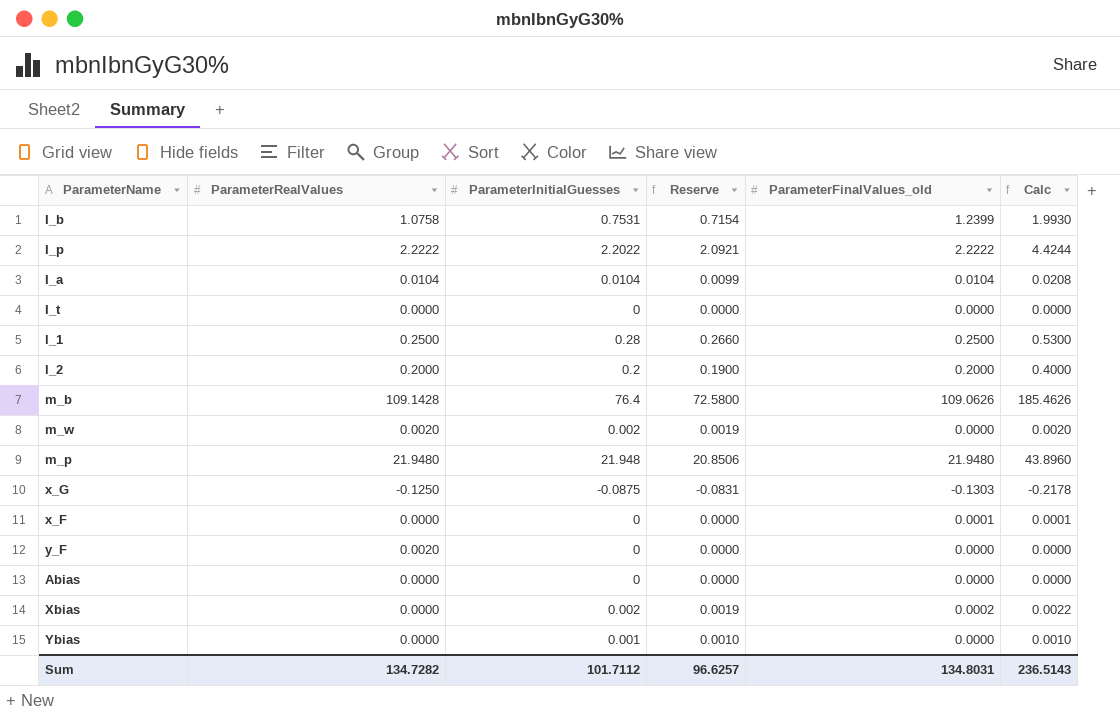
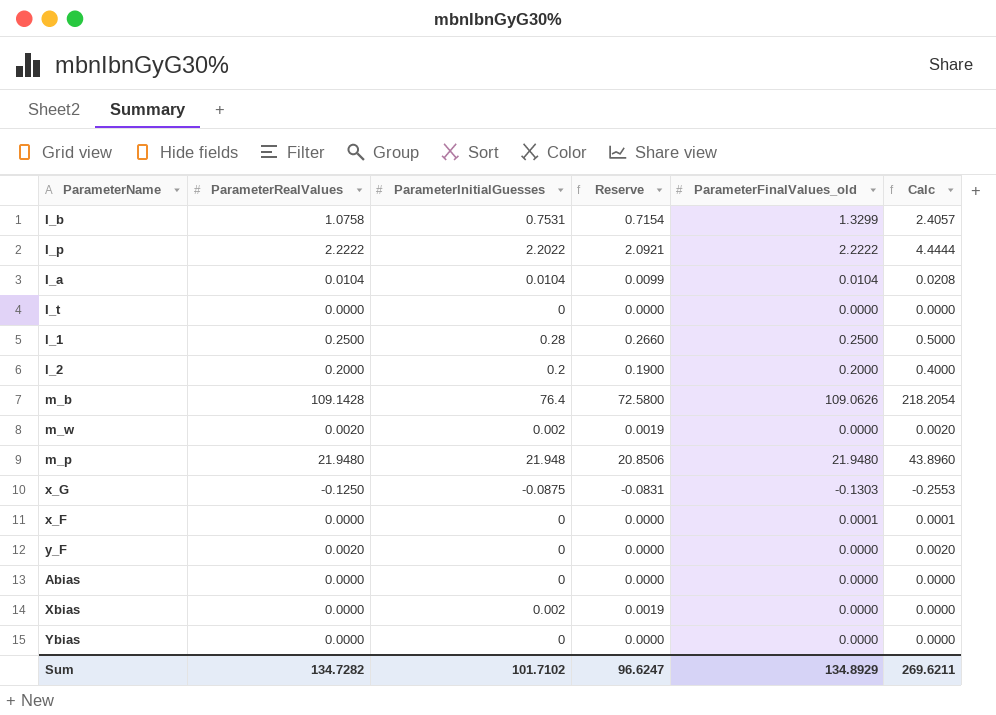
column Calc | formula: [ParameterInitialGuesses] + [ParameterFinalValues_old] -> [ParameterRealValues] + [ParameterFinalValues_old]
I_b | ParameterFinalValues_old: 1.2399 -> 1.3299
Xbias | ParameterFinalValues_old: 0.0002 -> 0.0000
Ybias | ParameterInitialGuesses: 0.001 -> 0
Ybias | Reserve: 0.0010 -> 0.0000
Sum | ParameterInitialGuesses: 101.7112 -> 101.7102
Sum | Reserve: 96.6257 -> 96.6247
Sum | ParameterFinalValues_old: 134.8031 -> 134.8929
Sum | Calc: 236.5143 -> 269.6211

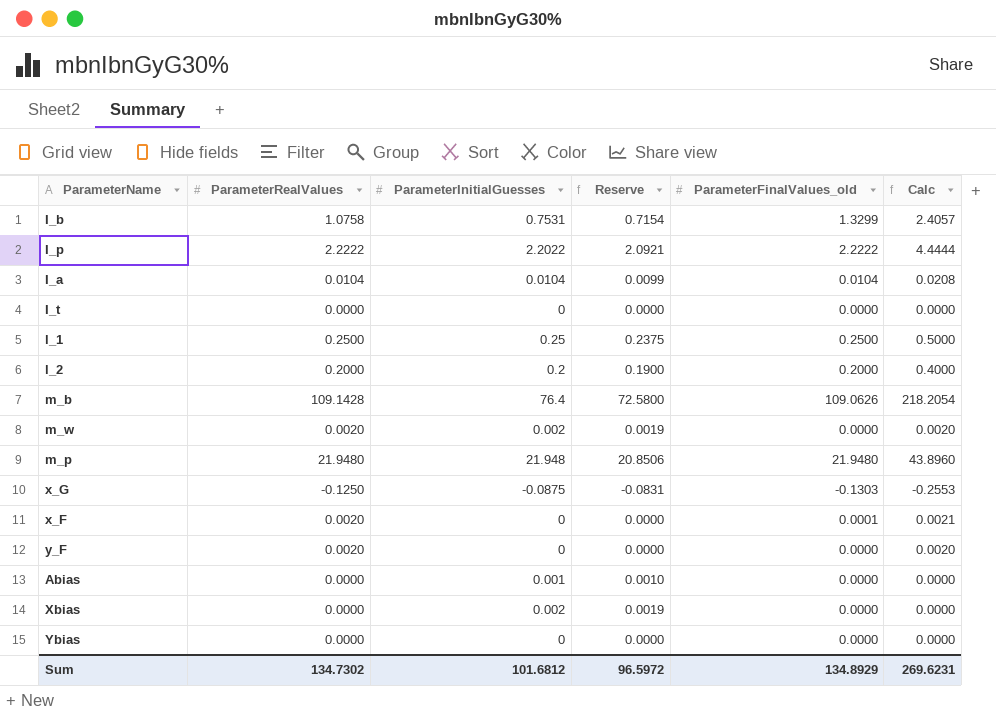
l_1 | ParameterInitialGuesses: 0.28 -> 0.25
l_1 | Reserve: 0.2660 -> 0.2375
x_F | ParameterRealValues: 0.0000 -> 0.0020
x_F | Calc: 0.0001 -> 0.0021
Abias | ParameterInitialGuesses: 0 -> 0.001
Abias | Reserve: 0.0000 -> 0.0010
Sum | ParameterRealValues: 134.7282 -> 134.7302
Sum | ParameterInitialGuesses: 101.7102 -> 101.6812
Sum | Reserve: 96.6247 -> 96.5972
Sum | Calc: 269.6211 -> 269.6231

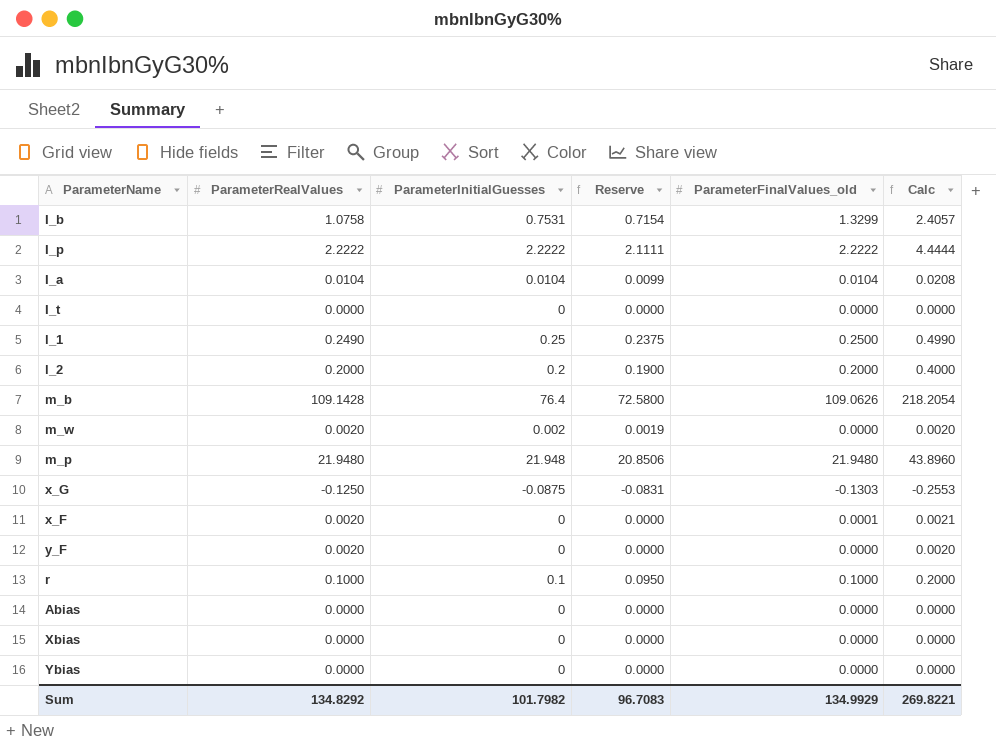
I_p | ParameterInitialGuesses: 2.2022 -> 2.2222
I_p | Reserve: 2.0921 -> 2.1111
l_1 | ParameterRealValues: 0.2500 -> 0.2490
l_1 | Calc: 0.5000 -> 0.4990
row r: none -> 0.1000 | 0.1 | 0.0950 | 0.1000 | 0.2000
Abias | ParameterInitialGuesses: 0.001 -> 0
Abias | Reserve: 0.0010 -> 0.0000
Xbias | ParameterInitialGuesses: 0.002 -> 0
Xbias | Reserve: 0.0019 -> 0.0000
Sum | ParameterRealValues: 134.7302 -> 134.8292
Sum | ParameterInitialGuesses: 101.6812 -> 101.7982
Sum | Reserve: 96.5972 -> 96.7083
Sum | ParameterFinalValues_old: 134.8929 -> 134.9929
Sum | Calc: 269.6231 -> 269.8221

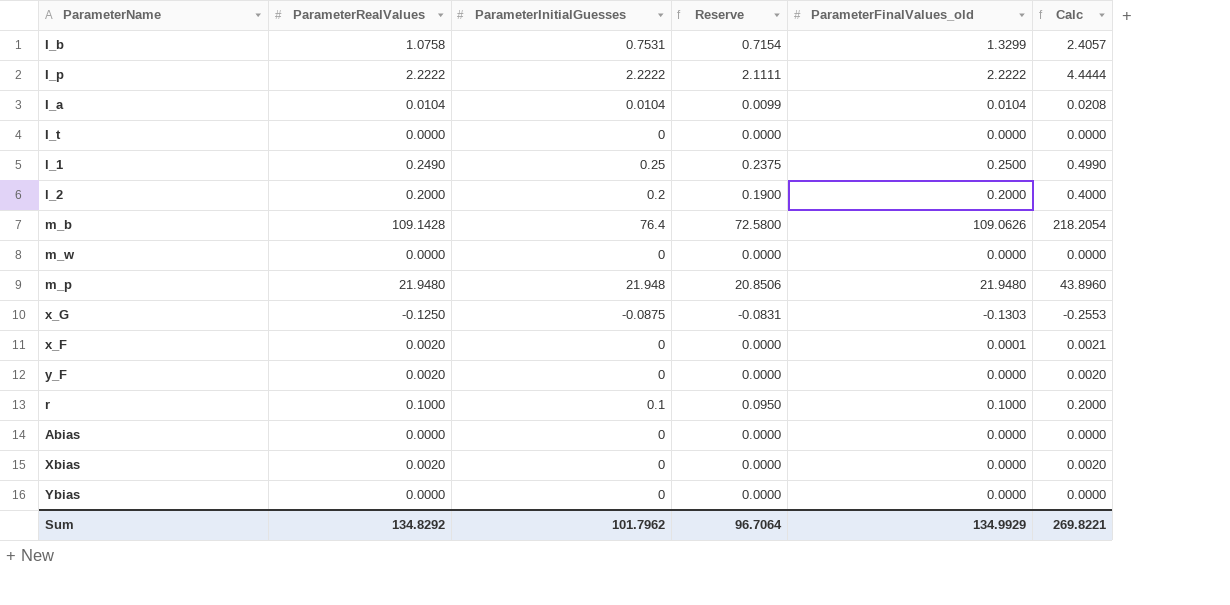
m_w | ParameterRealValues: 0.0020 -> 0.0000
m_w | ParameterInitialGuesses: 0.002 -> 0
m_w | Reserve: 0.0019 -> 0.0000
m_w | Calc: 0.0020 -> 0.0000
Xbias | ParameterRealValues: 0.0000 -> 0.0020
Xbias | Calc: 0.0000 -> 0.0020
Sum | ParameterInitialGuesses: 101.7982 -> 101.7962
Sum | Reserve: 96.7083 -> 96.7064

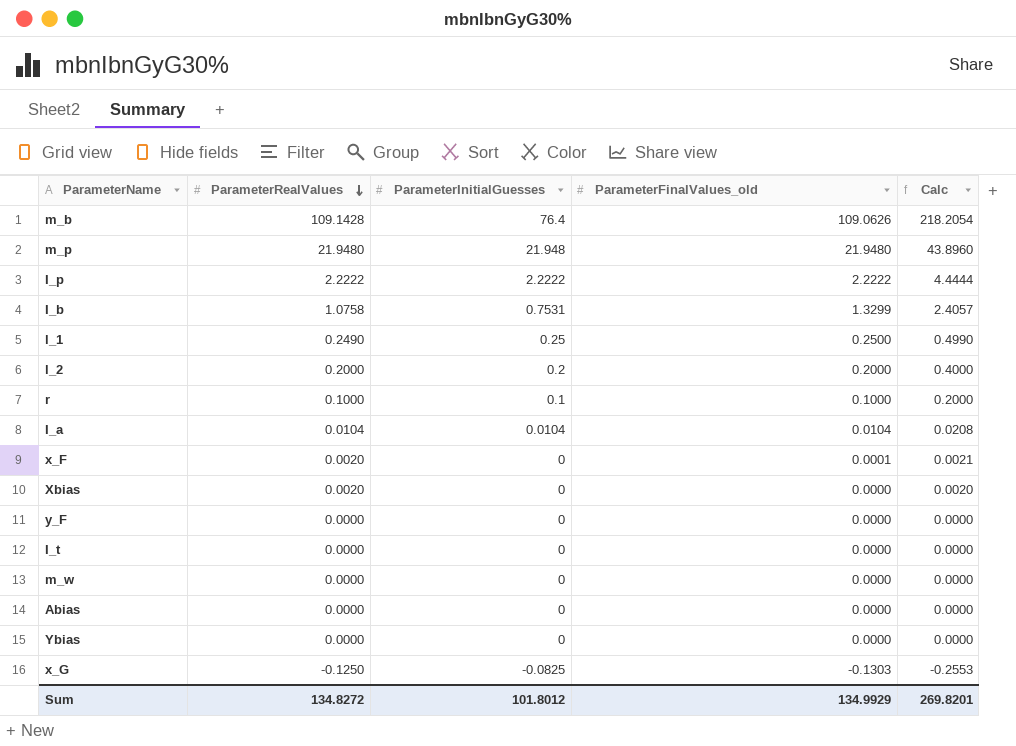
row order: none -> ParameterRealValues descending
column Reserve | formula: [ParameterInitialGuesses] * 0.95 -> none
y_F | ParameterRealValues: 0.0020 -> 0.0000
y_F | Calc: 0.0020 -> 0.0000
x_G | ParameterInitialGuesses: -0.0875 -> -0.0825
Sum | ParameterRealValues: 134.8292 -> 134.8272
Sum | ParameterInitialGuesses: 101.7962 -> 101.8012
Sum | Calc: 269.8221 -> 269.8201

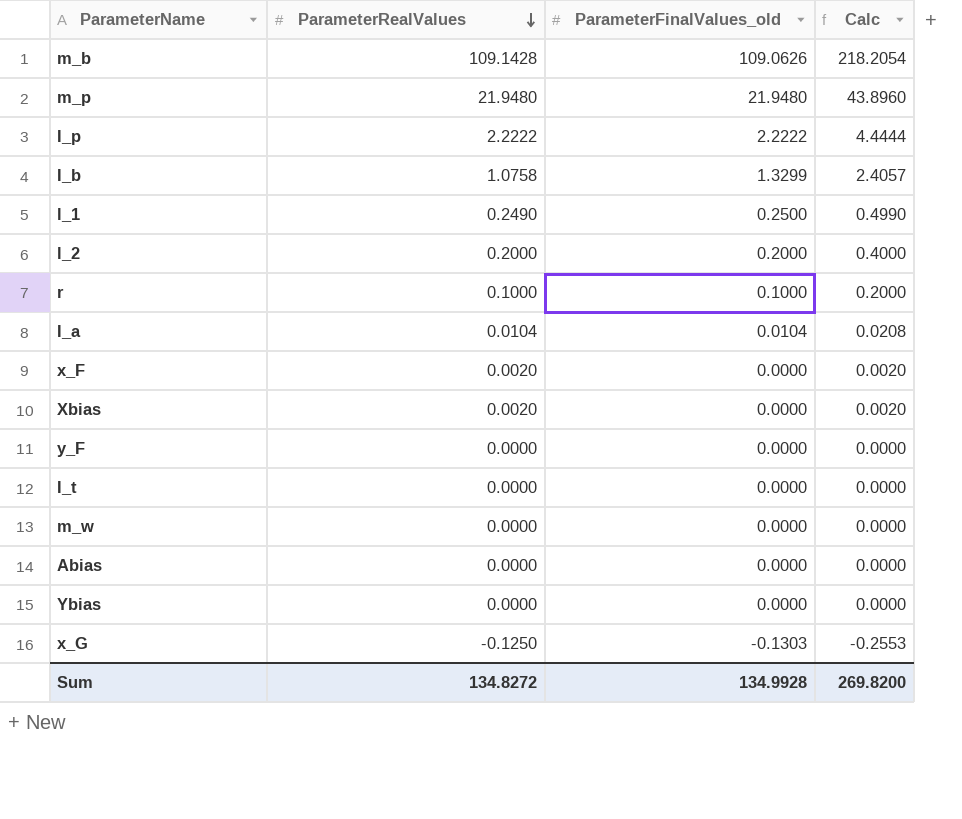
column ParameterInitialGuesses | position: 3 -> none
x_F | ParameterFinalValues_old: 0.0001 -> 0.0000
x_F | Calc: 0.0021 -> 0.0020
Sum | ParameterFinalValues_old: 134.9929 -> 134.9928
Sum | Calc: 269.8201 -> 269.8200

